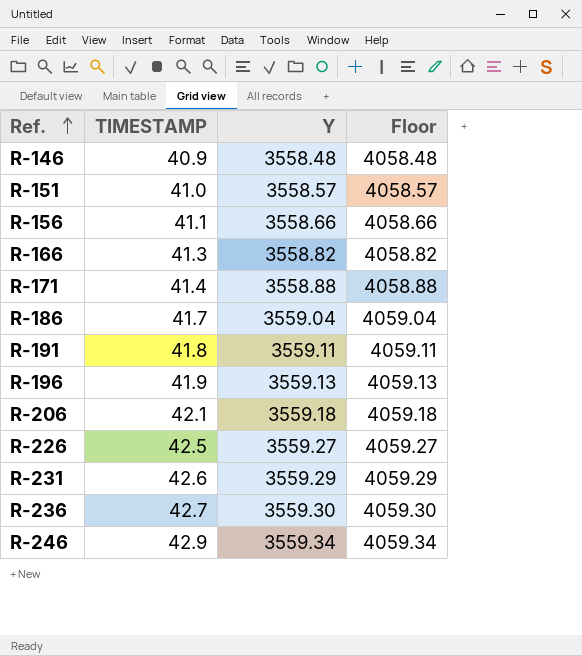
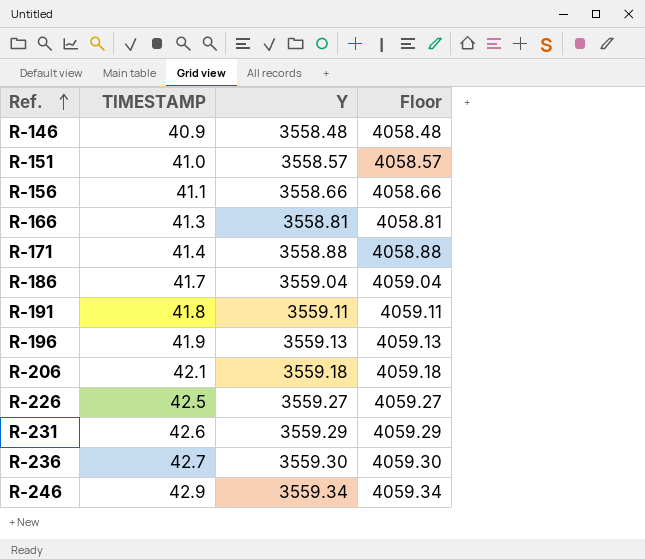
R-166 | Y: 3558.82 -> 3558.81
R-166 | Floor: 4058.82 -> 4058.81

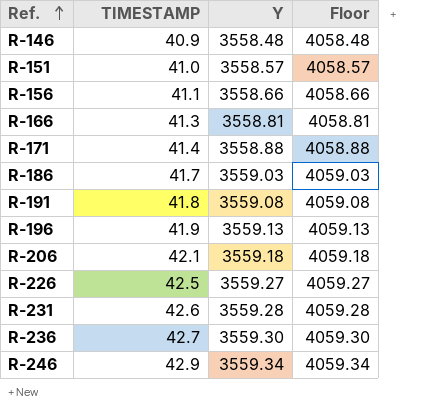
R-186 | Y: 3559.04 -> 3559.03
R-186 | Floor: 4059.04 -> 4059.03
R-191 | Y: 3559.11 -> 3559.08
R-191 | Floor: 4059.11 -> 4059.08
R-231 | Y: 3559.29 -> 3559.28
R-231 | Floor: 4059.29 -> 4059.28

